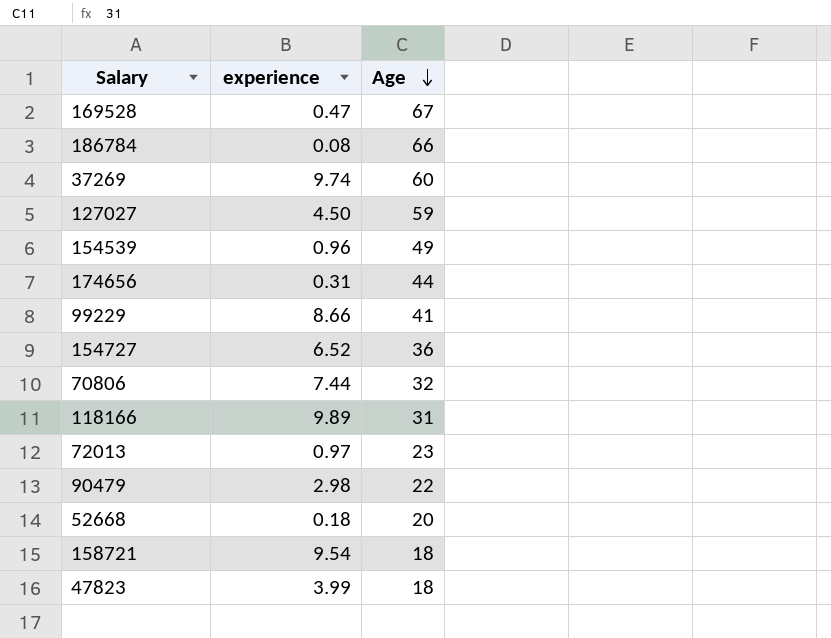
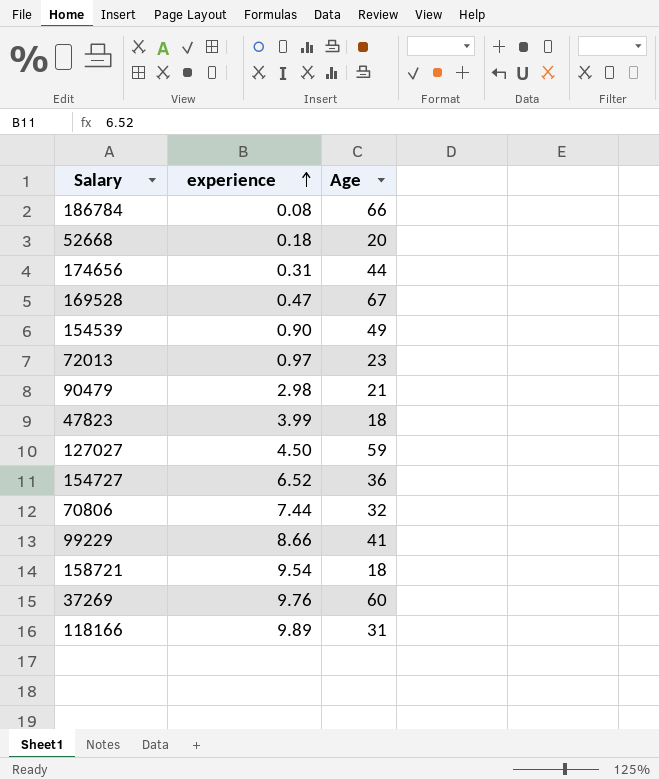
row order: Age descending -> experience ascending
154539 | experience: 0.96 -> 0.90
90479 | Age: 22 -> 21
37269 | experience: 9.74 -> 9.76

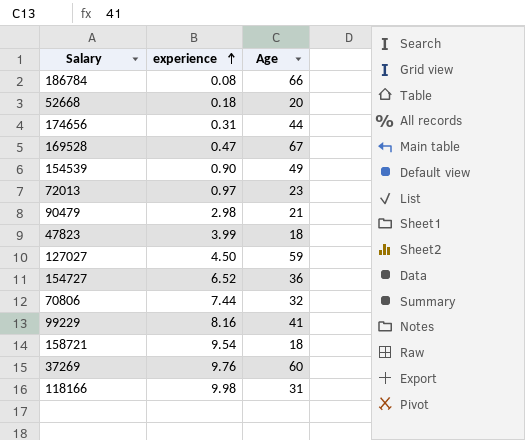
99229 | experience: 8.66 -> 8.16
118166 | experience: 9.89 -> 9.98

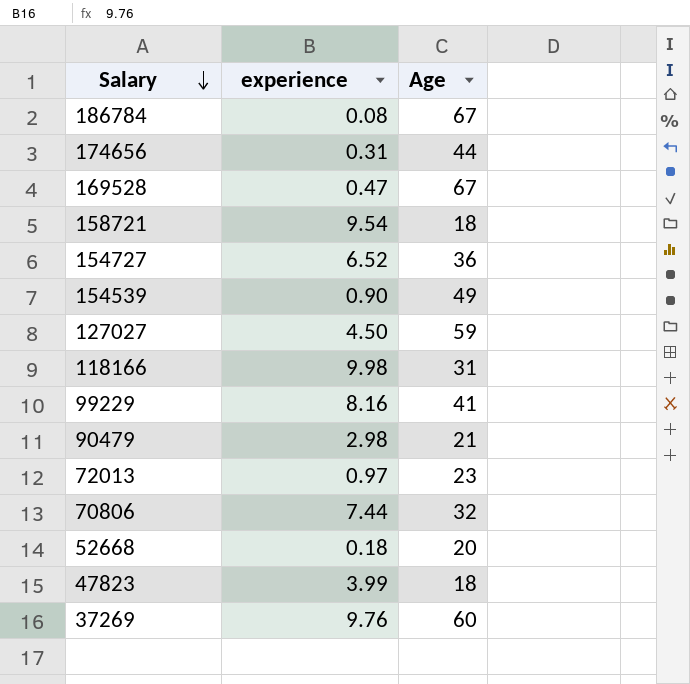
row order: experience ascending -> Salary descending
186784 | Age: 66 -> 67

